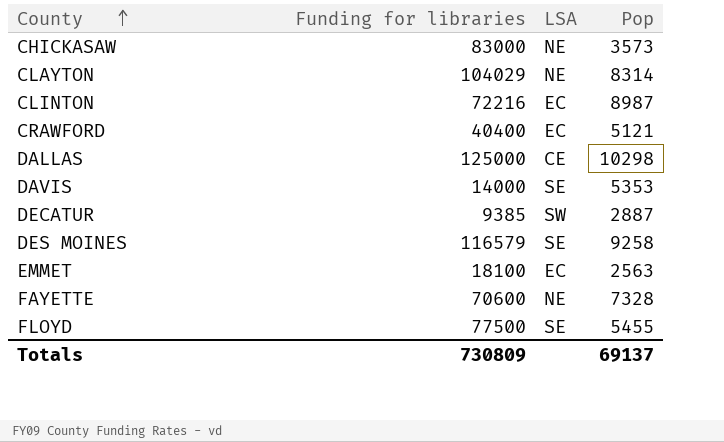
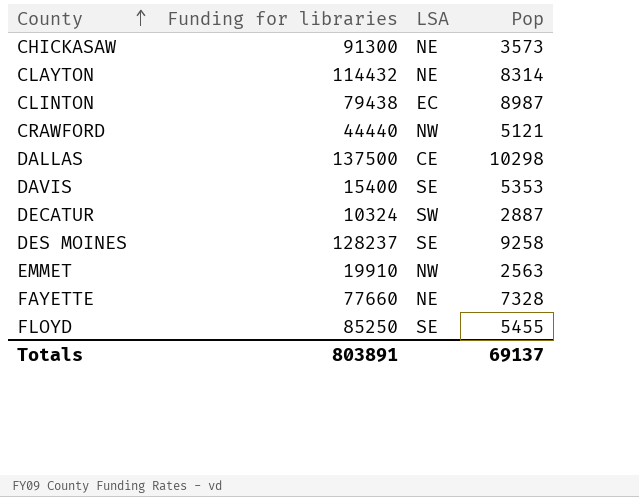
CHICKASAW | Funding for libraries: 83000 -> 91300
CLAYTON | Funding for libraries: 104029 -> 114432
CLINTON | Funding for libraries: 72216 -> 79438
CRAWFORD | Funding for libraries: 40400 -> 44440
CRAWFORD | LSA: EC -> NW
DALLAS | Funding for libraries: 125000 -> 137500
DAVIS | Funding for libraries: 14000 -> 15400
DECATUR | Funding for libraries: 9385 -> 10324
DES MOINES | Funding for libraries: 116579 -> 128237
EMMET | Funding for libraries: 18100 -> 19910
EMMET | LSA: EC -> NW
FAYETTE | Funding for libraries: 70600 -> 77660
FLOYD | Funding for libraries: 77500 -> 85250
Totals | Funding for libraries: 730809 -> 803891

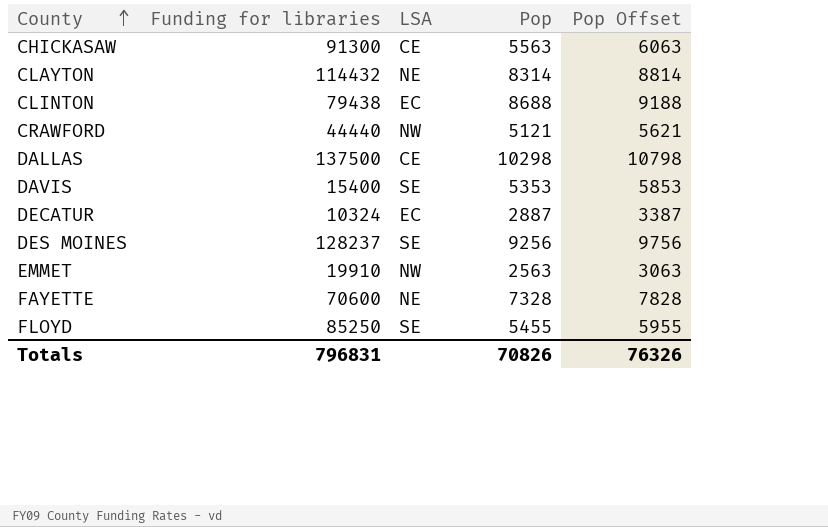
column Pop Offset | formula: none -> [Pop] + 500
CHICKASAW | LSA: NE -> CE
CHICKASAW | Pop: 3573 -> 5563
CLINTON | Pop: 8987 -> 8688
DECATUR | LSA: SW -> EC
DES MOINES | Pop: 9258 -> 9256
FAYETTE | Funding for libraries: 77660 -> 70600
Totals | Funding for libraries: 803891 -> 796831
Totals | Pop: 69137 -> 70826

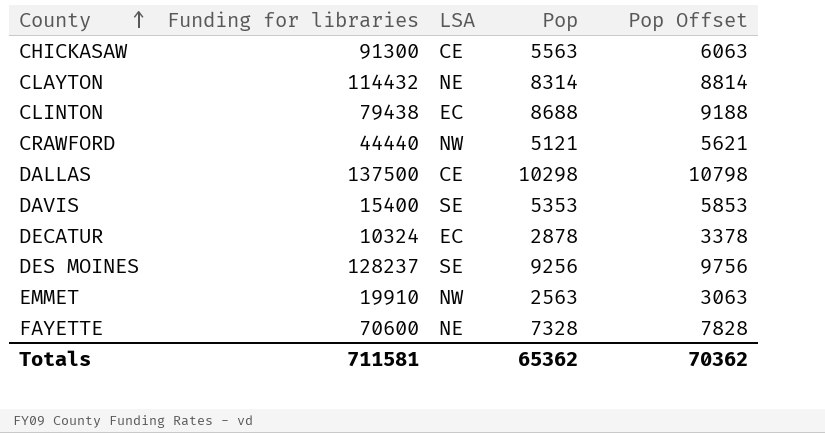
row FLOYD: 85250 | SE | 5455 | 5955 -> none
DECATUR | Pop: 2887 -> 2878
DECATUR | Pop Offset: 3387 -> 3378
Totals | Funding for libraries: 796831 -> 711581
Totals | Pop: 70826 -> 65362
Totals | Pop Offset: 76326 -> 70362

